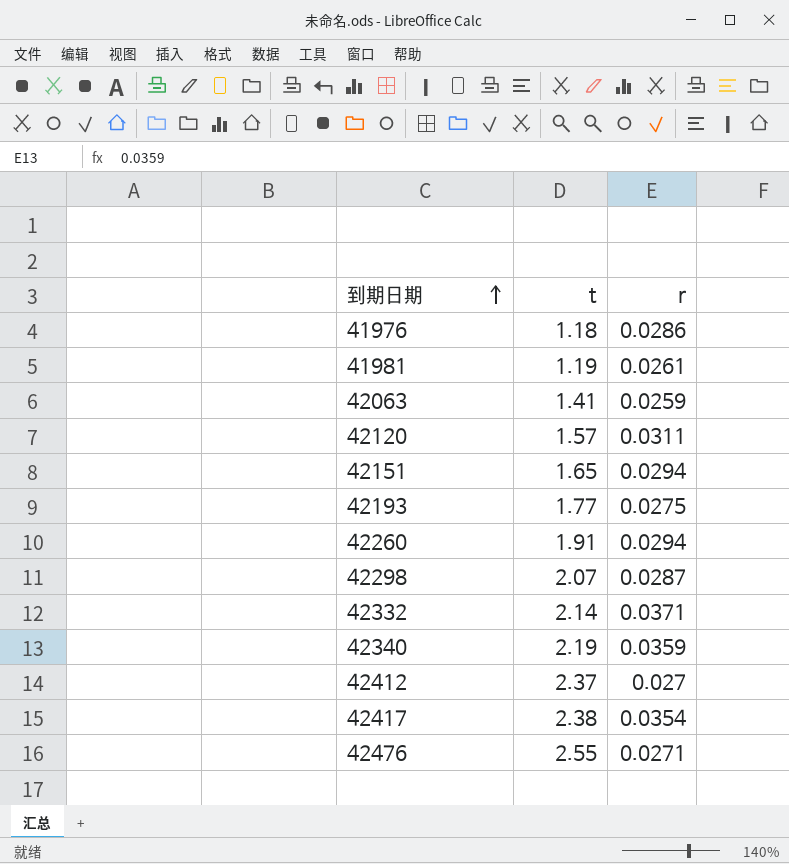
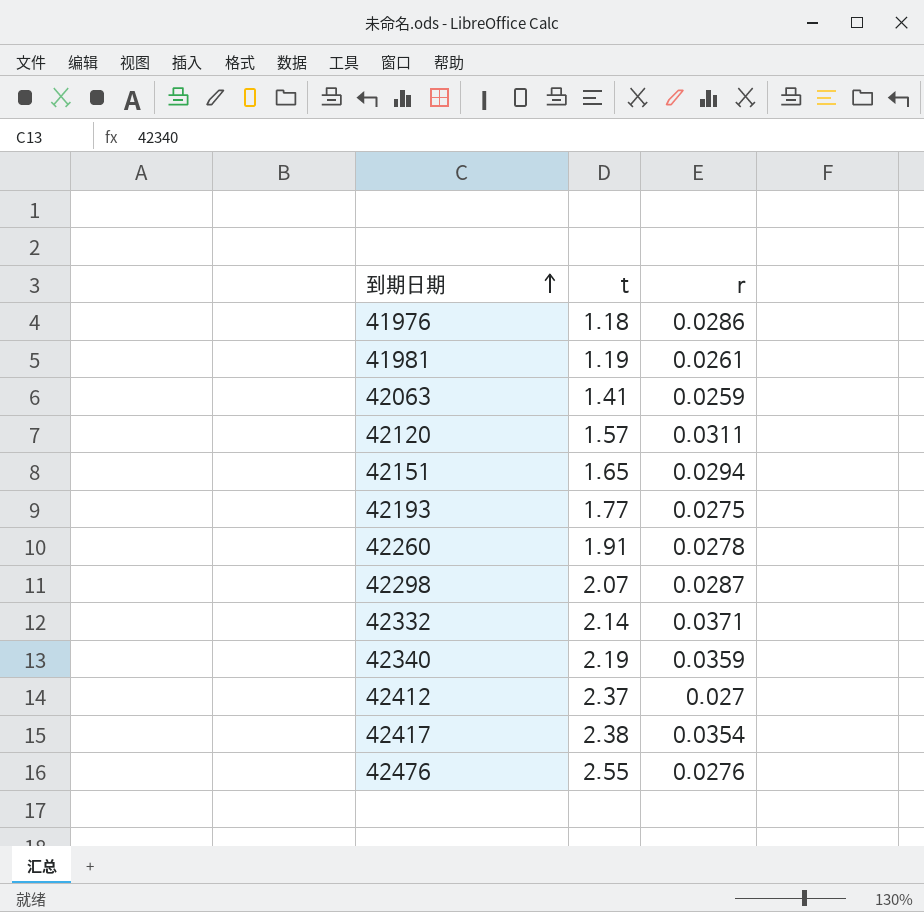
42260 | r: 0.0294 -> 0.0278
42476 | r: 0.0271 -> 0.0276

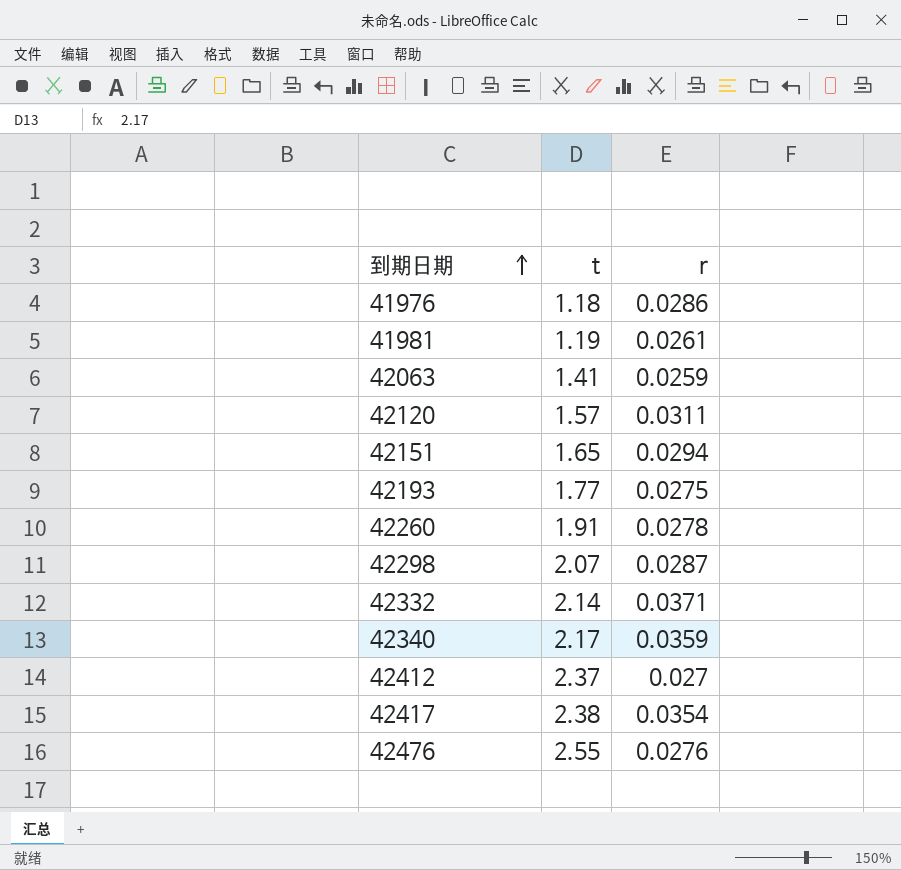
42340 | t: 2.19 -> 2.17

